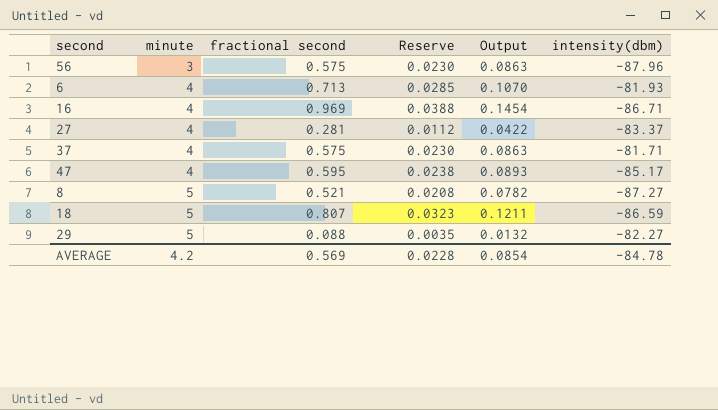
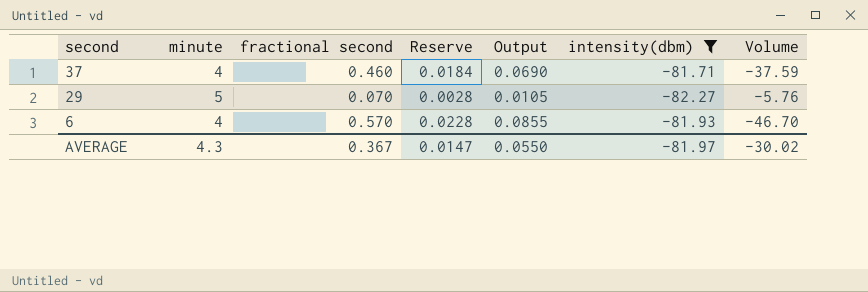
filter: none -> intensity(dbm) >= -82.27
row order: minute ascending -> second descending
column Volume | formula: none -> [fractional second] * [intensity(dbm)]
37 | fractional second: 0.575 -> 0.460
37 | Reserve: 0.0230 -> 0.0184
37 | Output: 0.0863 -> 0.0690
29 | fractional second: 0.088 -> 0.070
29 | Reserve: 0.0035 -> 0.0028
29 | Output: 0.0132 -> 0.0105
6 | fractional second: 0.713 -> 0.570
6 | Reserve: 0.0285 -> 0.0228
6 | Output: 0.1070 -> 0.0855
AVERAGE | minute: 4.2 -> 4.3
AVERAGE | fractional second: 0.569 -> 0.367
AVERAGE | Reserve: 0.0228 -> 0.0147
AVERAGE | Output: 0.0854 -> 0.0550
AVERAGE | intensity(dbm): -84.78 -> -81.97

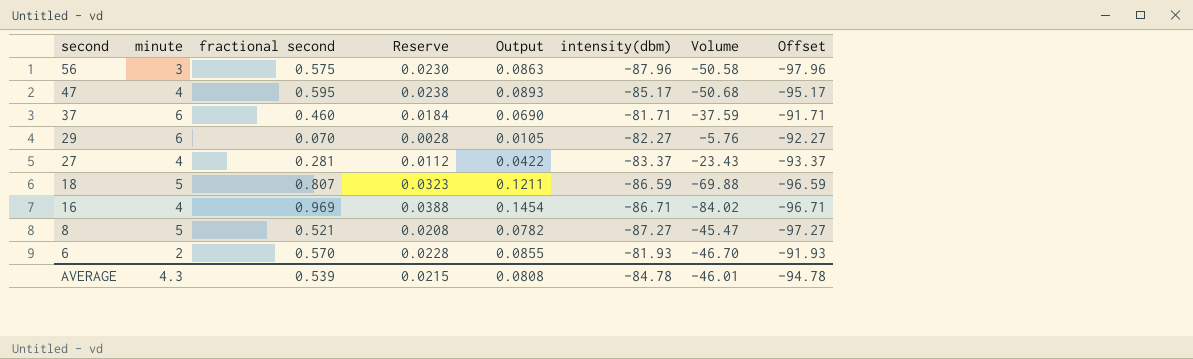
filter: intensity(dbm) >= -82.27 -> none
column Offset | formula: none -> [intensity(dbm)] - 10
37 | minute: 4 -> 6
29 | minute: 5 -> 6
6 | minute: 4 -> 2
AVERAGE | fractional second: 0.367 -> 0.539
AVERAGE | Reserve: 0.0147 -> 0.0215
AVERAGE | Output: 0.0550 -> 0.0808
AVERAGE | intensity(dbm): -81.97 -> -84.78
AVERAGE | Volume: -30.02 -> -46.01

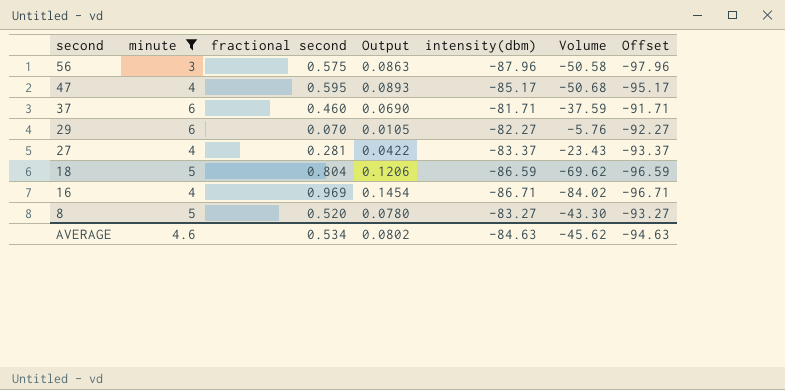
filter: none -> minute != 2
column Reserve | formula: [fractional second] * 0.04 -> none
18 | fractional second: 0.807 -> 0.804
18 | Output: 0.1211 -> 0.1206
18 | Volume: -69.88 -> -69.62
8 | fractional second: 0.521 -> 0.520
8 | Output: 0.0782 -> 0.0780
8 | intensity(dbm): -87.27 -> -83.27
8 | Volume: -45.47 -> -43.30
8 | Offset: -97.27 -> -93.27
AVERAGE | minute: 4.3 -> 4.6
AVERAGE | fractional second: 0.539 -> 0.534
AVERAGE | Output: 0.0808 -> 0.0802
AVERAGE | intensity(dbm): -84.78 -> -84.63
AVERAGE | Volume: -46.01 -> -45.62
AVERAGE | Offset: -94.78 -> -94.63

